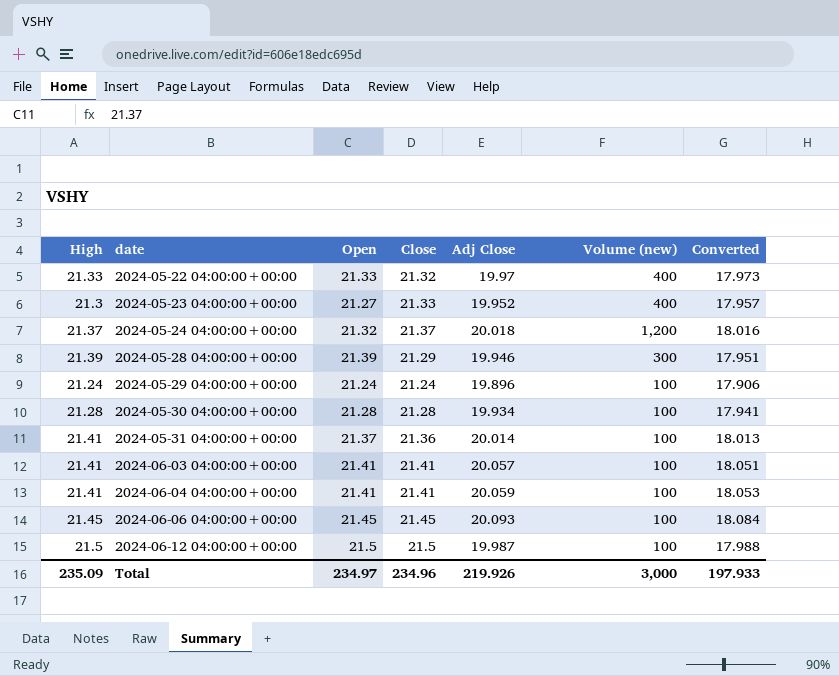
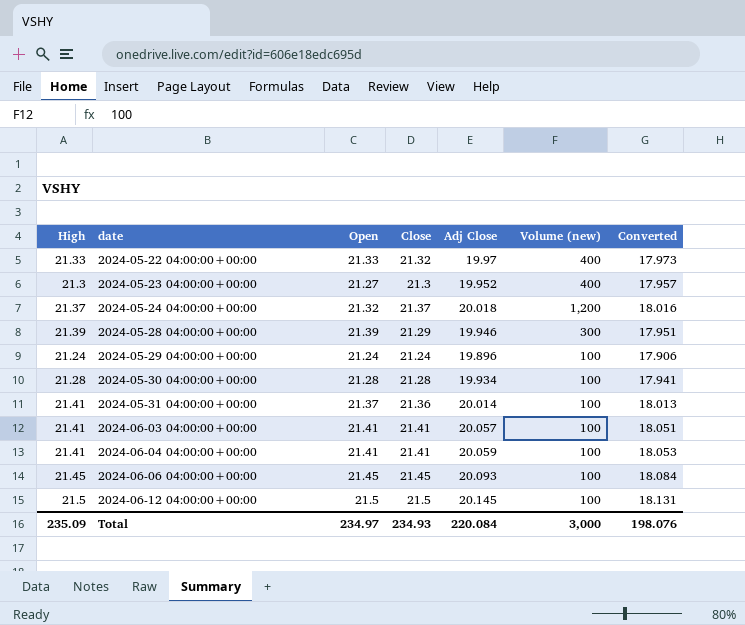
2024-05-23 04:00:00+00:00 | Close: 21.33 -> 21.3
2024-06-12 04:00:00+00:00 | Adj Close: 19.987 -> 20.145
2024-06-12 04:00:00+00:00 | Converted: 17.988 -> 18.131
Total | Close: 234.96 -> 234.93
Total | Adj Close: 219.926 -> 220.084
Total | Converted: 197.933 -> 198.076

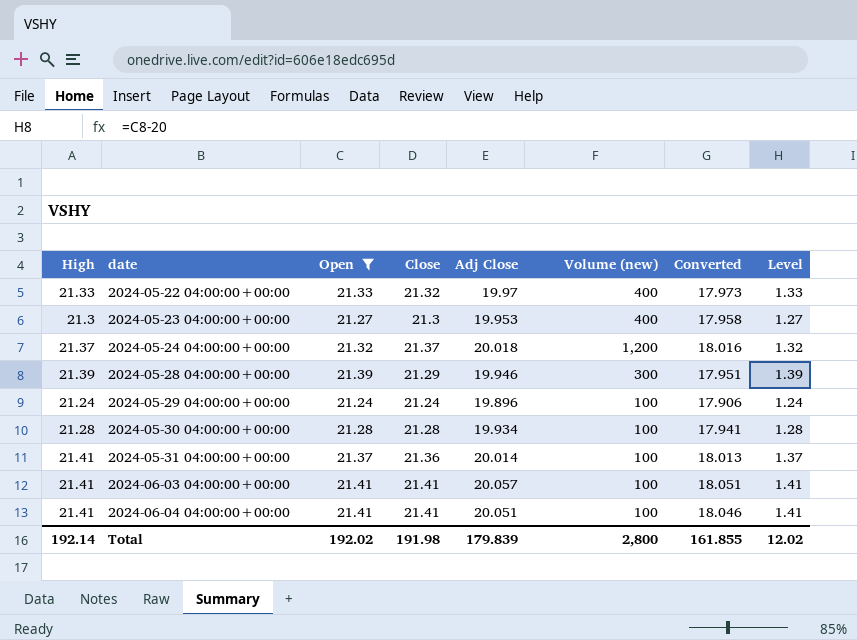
filter: none -> Open <= 21.41
column Level | formula: none -> [Open] - 20
2024-05-23 04:00:00+00:00 | Adj Close: 19.952 -> 19.953
2024-05-23 04:00:00+00:00 | Converted: 17.957 -> 17.958
2024-06-04 04:00:00+00:00 | Adj Close: 20.059 -> 20.051
2024-06-04 04:00:00+00:00 | Converted: 18.053 -> 18.046
Total | High: 235.09 -> 192.14
Total | Open: 234.97 -> 192.02
Total | Close: 234.93 -> 191.98
Total | Adj Close: 220.084 -> 179.839
Total | Volume (new): 3,000 -> 2,800
Total | Converted: 198.076 -> 161.855

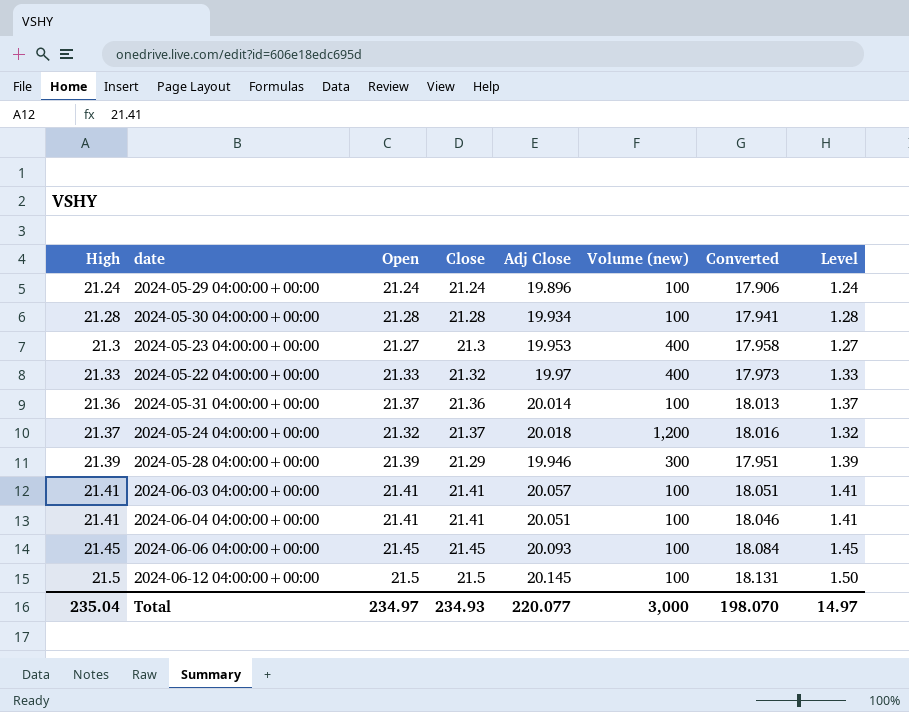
filter: Open <= 21.41 -> none
row order: date ascending -> High ascending
2024-05-31 04:00:00+00:00 | High: 21.41 -> 21.36
Total | High: 192.14 -> 235.04
Total | Open: 192.02 -> 234.97
Total | Close: 191.98 -> 234.93
Total | Adj Close: 179.839 -> 220.077
Total | Volume (new): 2,800 -> 3,000
Total | Converted: 161.855 -> 198.070
Total | Level: 12.02 -> 14.97

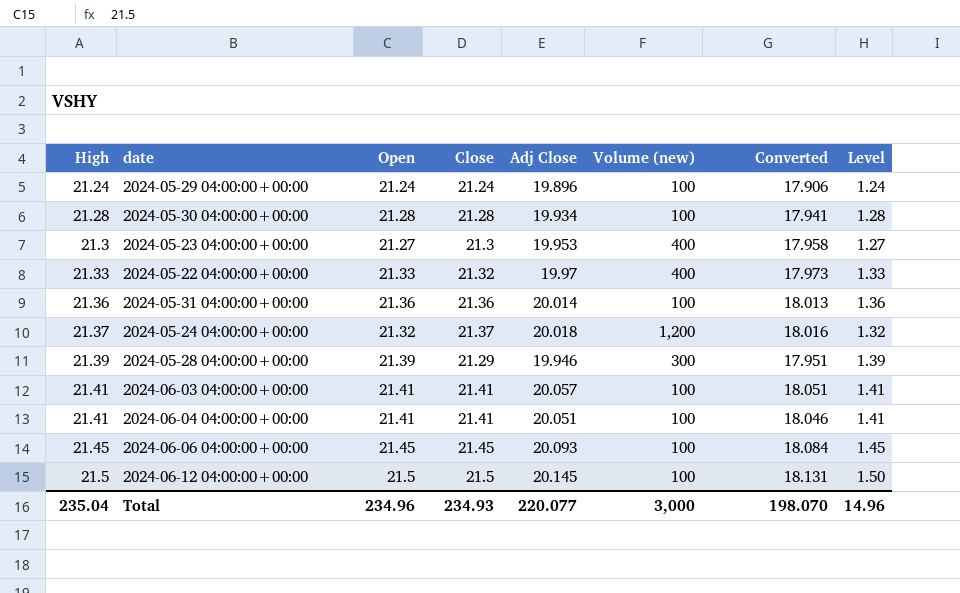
2024-05-31 04:00:00+00:00 | Open: 21.37 -> 21.36
2024-05-31 04:00:00+00:00 | Level: 1.37 -> 1.36
Total | Open: 234.97 -> 234.96
Total | Level: 14.97 -> 14.96

